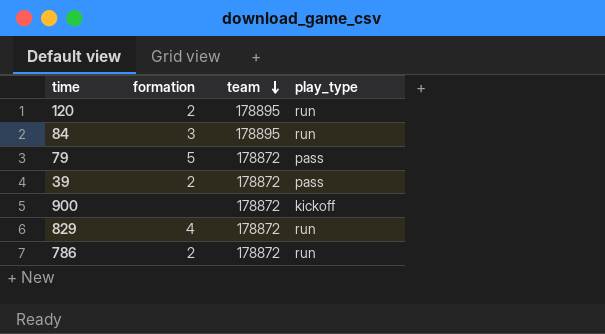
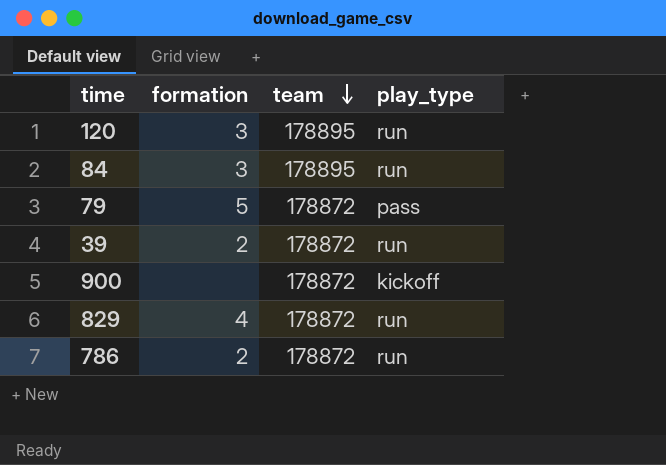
120 | formation: 2 -> 3
39 | play_type: pass -> run

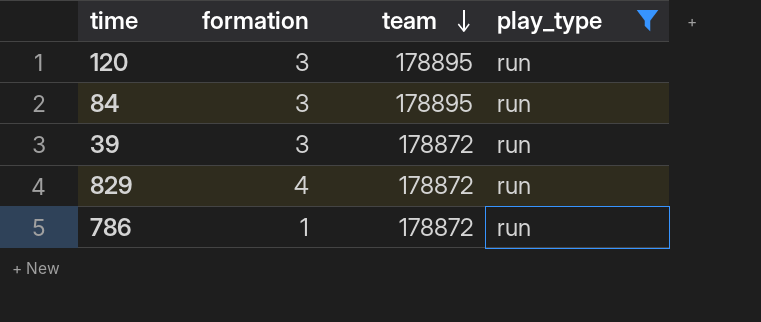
filter: none -> play_type = run
39 | formation: 2 -> 3
786 | formation: 2 -> 1

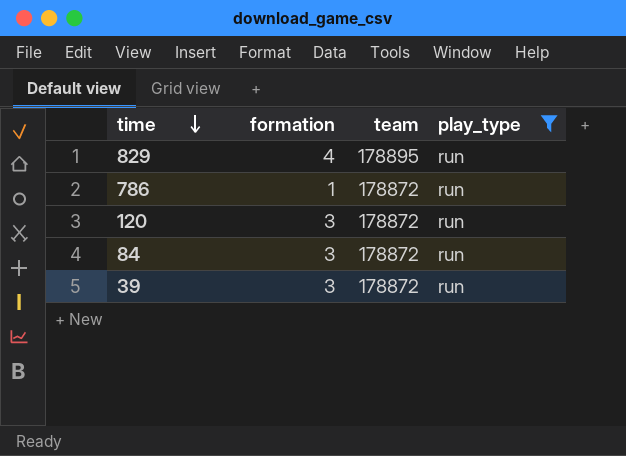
row order: team descending -> time descending
829 | team: 178872 -> 178895
120 | team: 178895 -> 178872
84 | team: 178895 -> 178872

